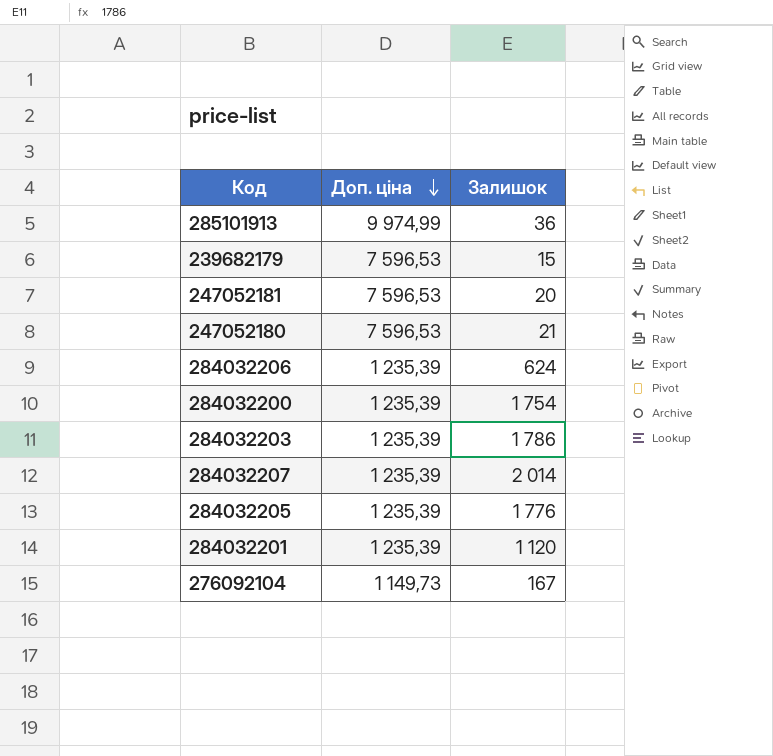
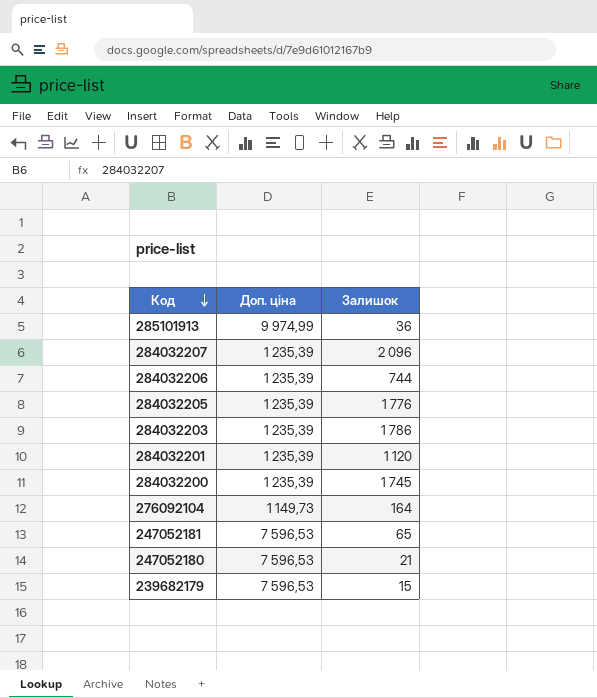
row order: Доп. ціна descending -> Код descending
284032207 | Залишок: 2 014 -> 2 096
284032206 | Залишок: 624 -> 744
284032200 | Залишок: 1 754 -> 1 745
276092104 | Залишок: 167 -> 164
247052181 | Залишок: 20 -> 65

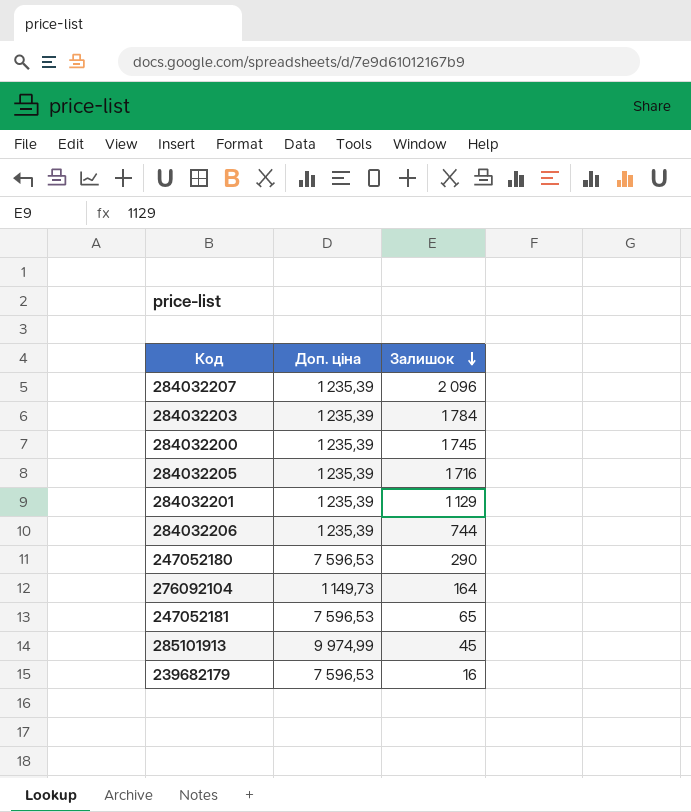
row order: Код descending -> Залишок descending
284032203 | Залишок: 1 786 -> 1 784
284032205 | Залишок: 1 776 -> 1 716
284032201 | Залишок: 1 120 -> 1 129
247052180 | Залишок: 21 -> 290
285101913 | Залишок: 36 -> 45
239682179 | Залишок: 15 -> 16

